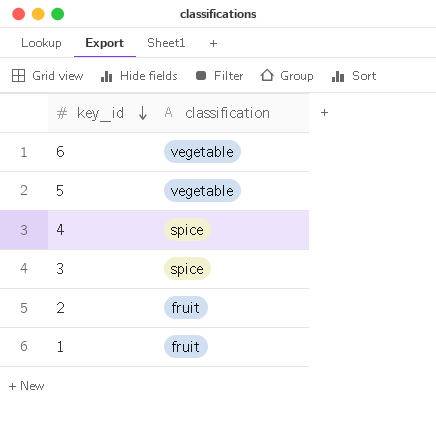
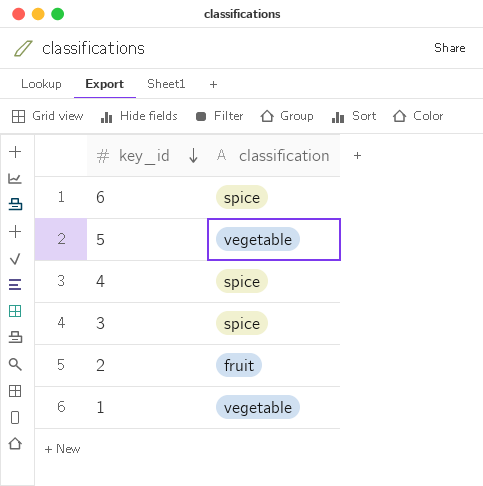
6 | classification: vegetable -> spice
1 | classification: fruit -> vegetable

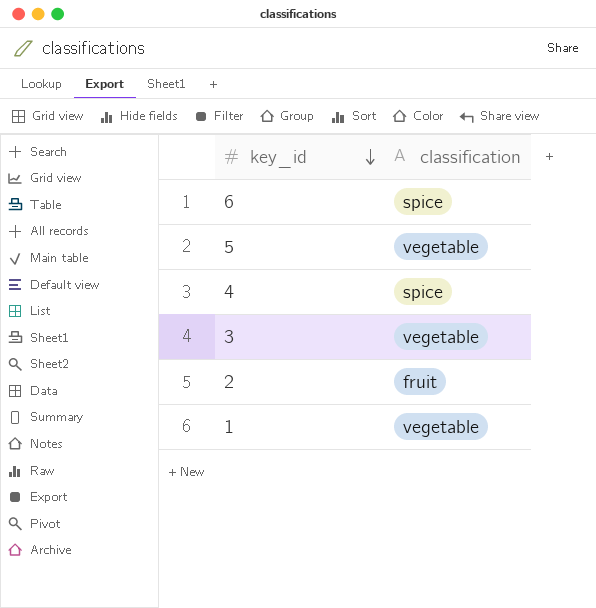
3 | classification: spice -> vegetable

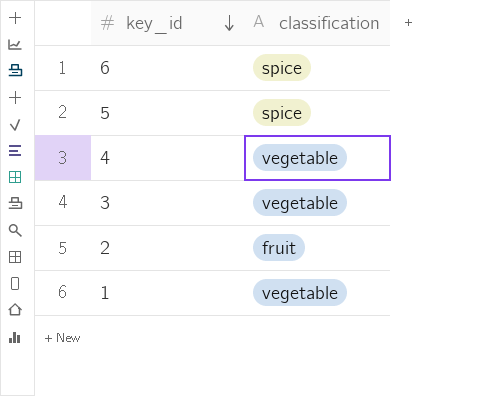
5 | classification: vegetable -> spice
4 | classification: spice -> vegetable

